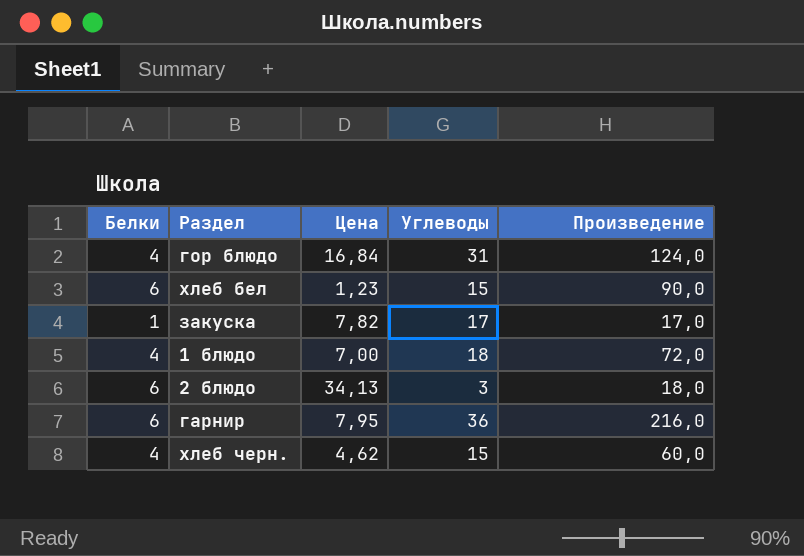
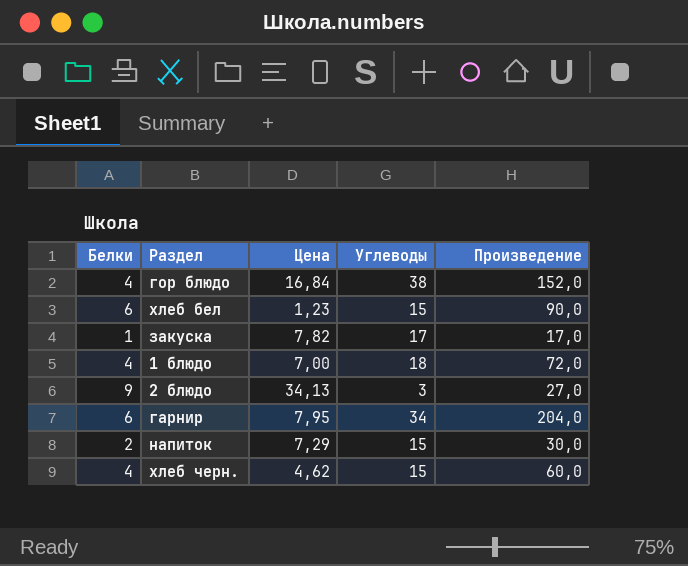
гор блюдо | Углеводы: 31 -> 38
гор блюдо | Произведение: 124,0 -> 152,0
2 блюдо | Белки: 6 -> 9
2 блюдо | Произведение: 18,0 -> 27,0
гарнир | Углеводы: 36 -> 34
гарнир | Произведение: 216,0 -> 204,0
row напиток: none -> 2 | 7,29 | 15 | 30,0

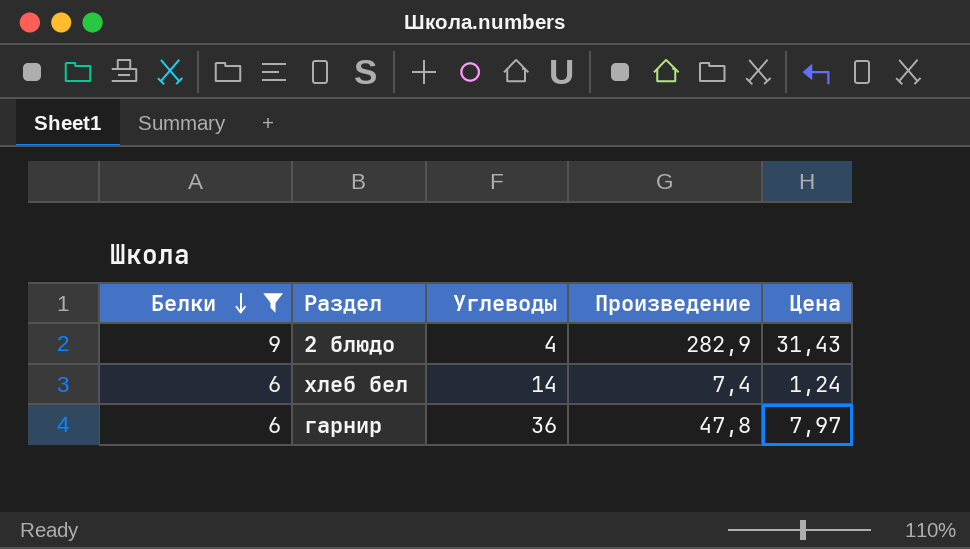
filter: none -> Белки >= 6
row order: none -> Белки descending
column Произведение | formula: [Белки] * [Углеводы] -> [Белки] * [Цена]
column Цена | position: 3 -> 5
2 блюдо | Углеводы: 3 -> 4
2 блюдо | Цена: 34,13 -> 31,43
хлеб бел | Углеводы: 15 -> 14
хлеб бел | Цена: 1,23 -> 1,24
гарнир | Углеводы: 34 -> 36
гарнир | Цена: 7,95 -> 7,97

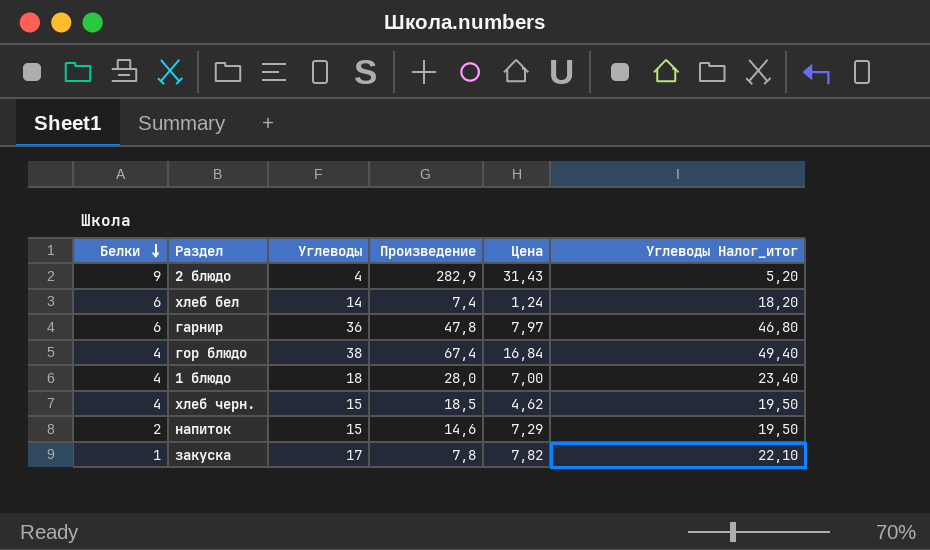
filter: Белки >= 6 -> none
column Углеводы Налог_итог | formula: none -> [Углеводы] * 1,3

